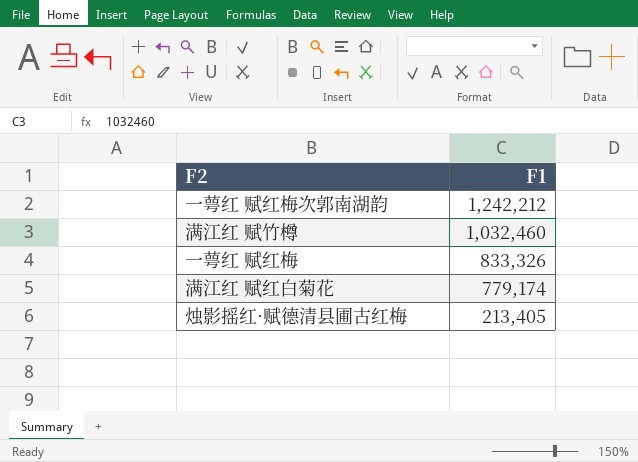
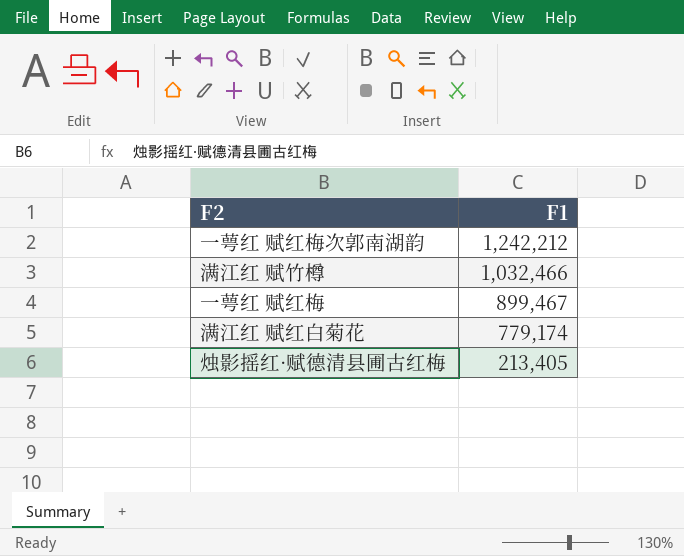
满江红 赋竹樽 | F1: 1,032,460 -> 1,032,466
一萼红 赋红梅 | F1: 833,326 -> 899,467

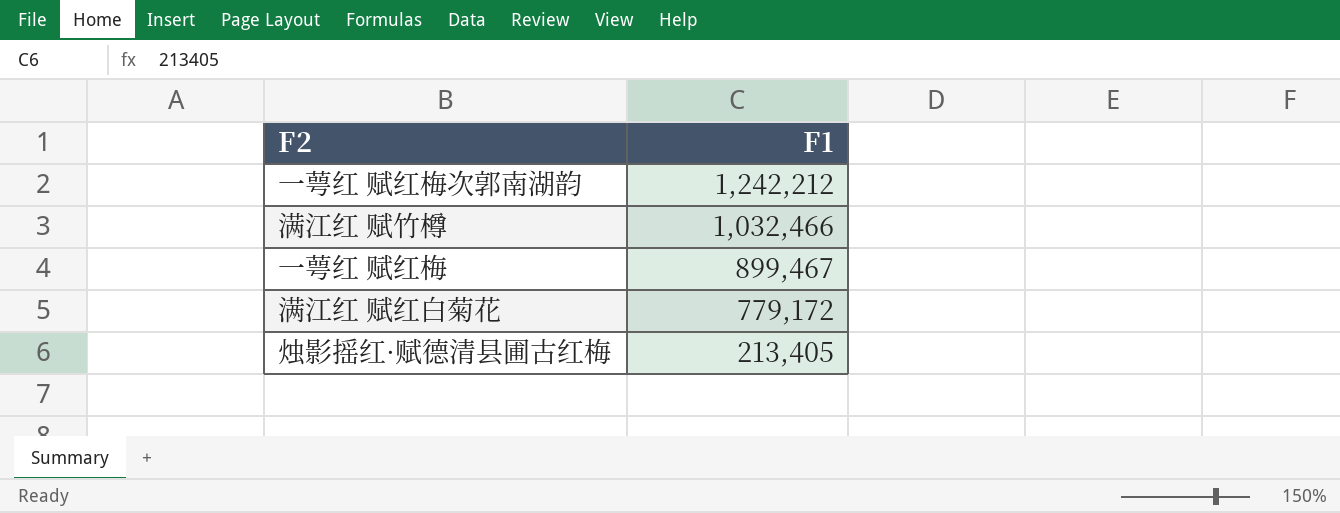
满江红 赋红白菊花 | F1: 779,174 -> 779,172

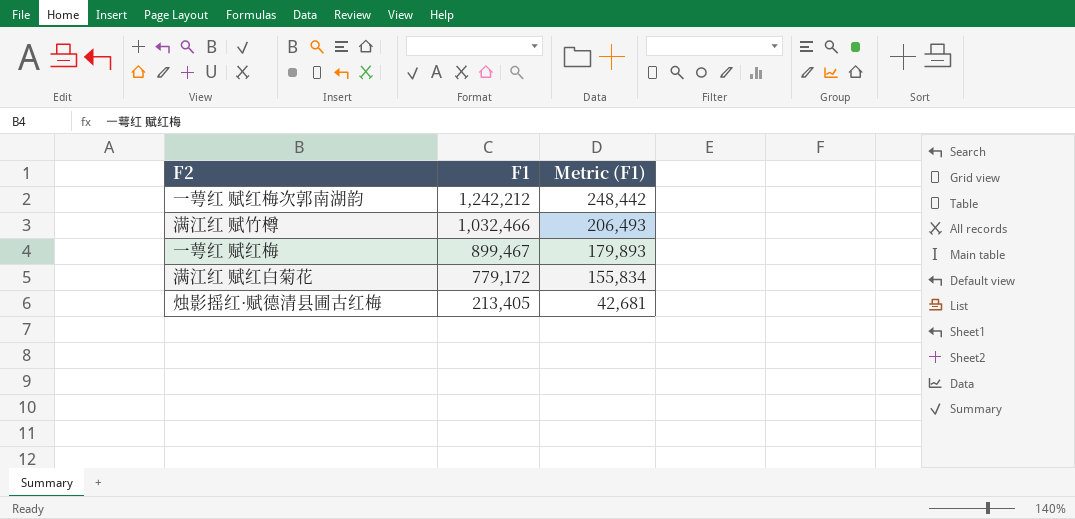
column Metric (F1) | formula: none -> [F1] * 0.2

